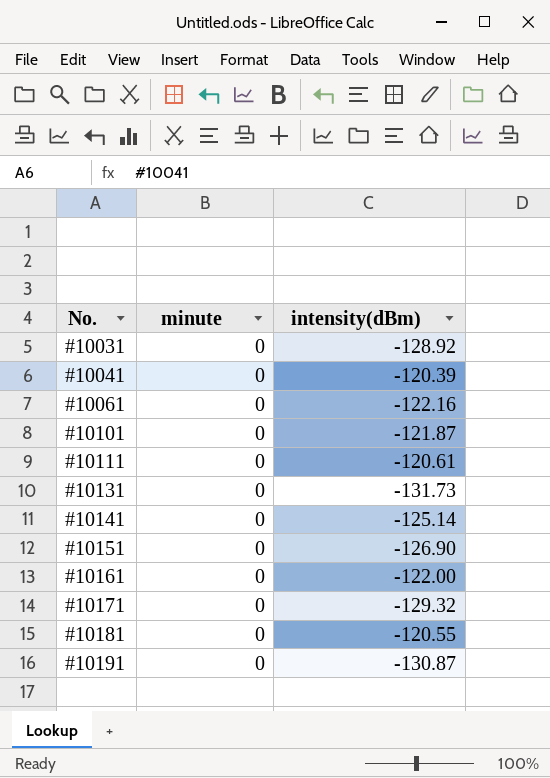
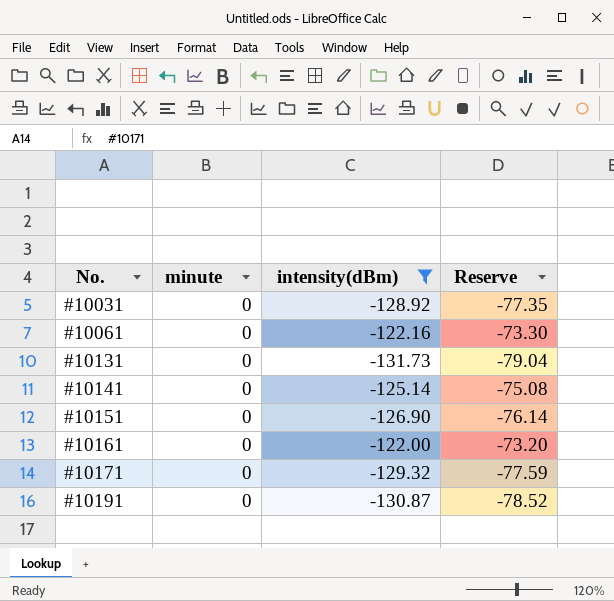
filter: none -> intensity(dBm) <= -122.00
column Reserve | formula: none -> [intensity(dBm)] * 0.6

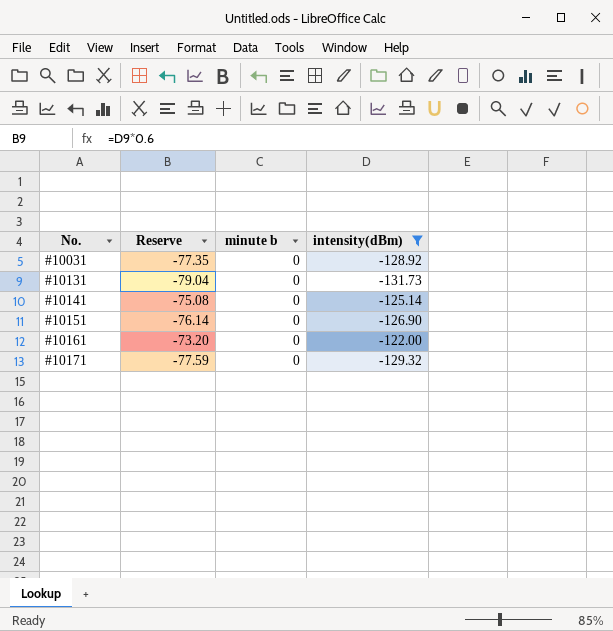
column Reserve | position: 4 -> 2
column name: minute -> minute b
row #10061: 0 | -122.16 | -73.30 -> none
row #10191: 0 | -130.87 | -78.52 -> none

